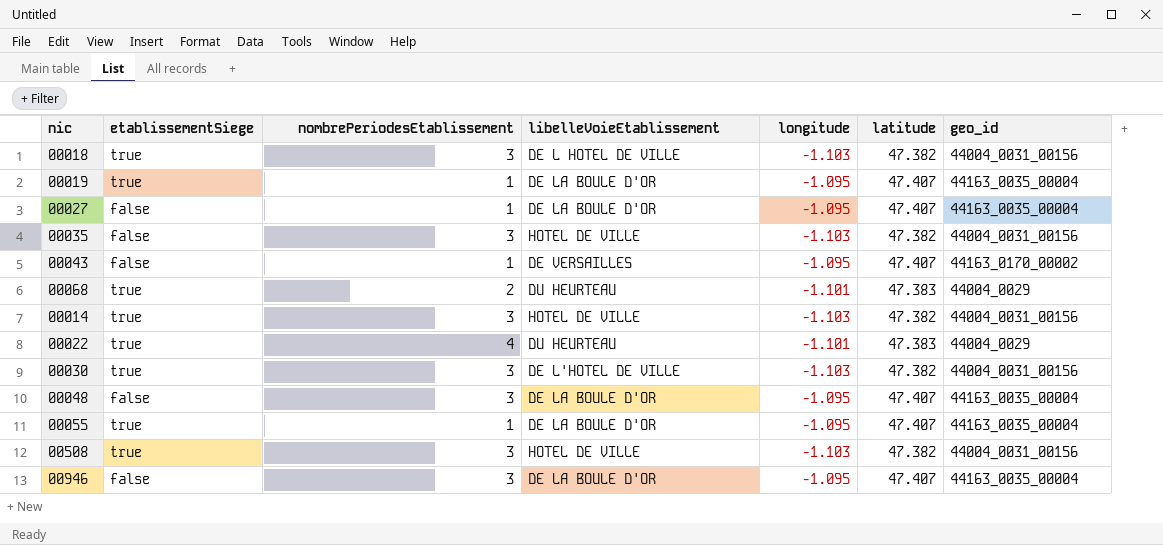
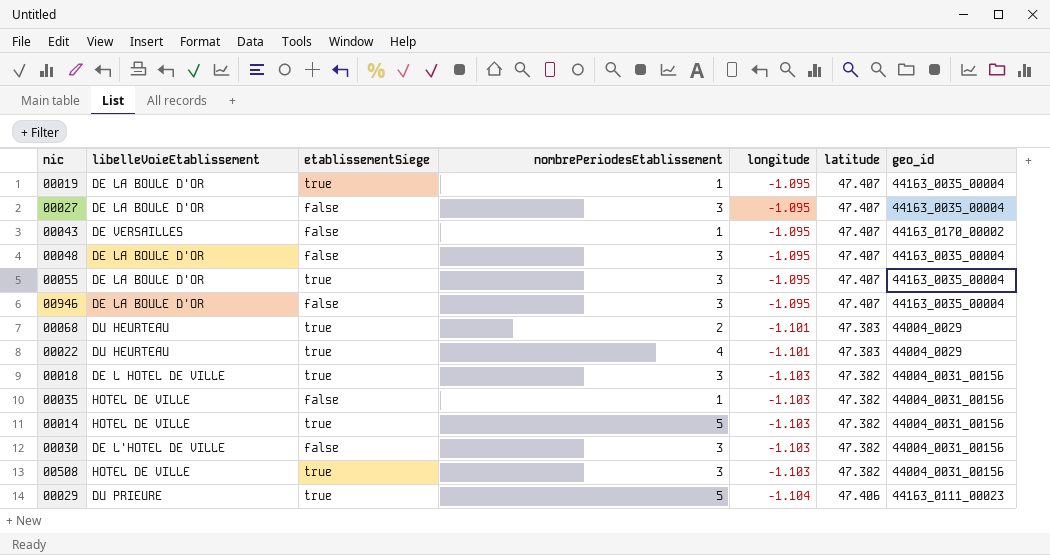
row order: none -> longitude descending
column libelleVoieEtablissement | position: 4 -> 2
00027 | nombrePeriodesEtablissement: 1 -> 3
00055 | nombrePeriodesEtablissement: 1 -> 3
00035 | nombrePeriodesEtablissement: 3 -> 1
00014 | nombrePeriodesEtablissement: 3 -> 5
00030 | etablissementSiege: true -> false
row 00029: none -> DU PRIEURE | true | 5 | -1.104 | 47.406 | 44163_0111_00023

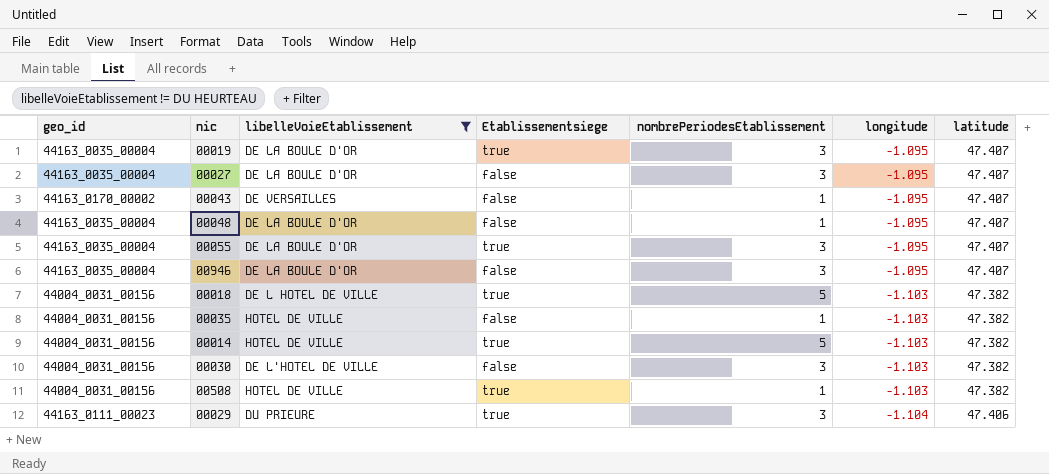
filter: none -> libelleVoieEtablissement != DU HEURTEAU
column geo_id | position: 7 -> 1
column name: etablissementSiege -> Etablissementsiege
00019 | nombrePeriodesEtablissement: 1 -> 3
00048 | nombrePeriodesEtablissement: 3 -> 1
00018 | nombrePeriodesEtablissement: 3 -> 5
00508 | nombrePeriodesEtablissement: 3 -> 1
00029 | nombrePeriodesEtablissement: 5 -> 3

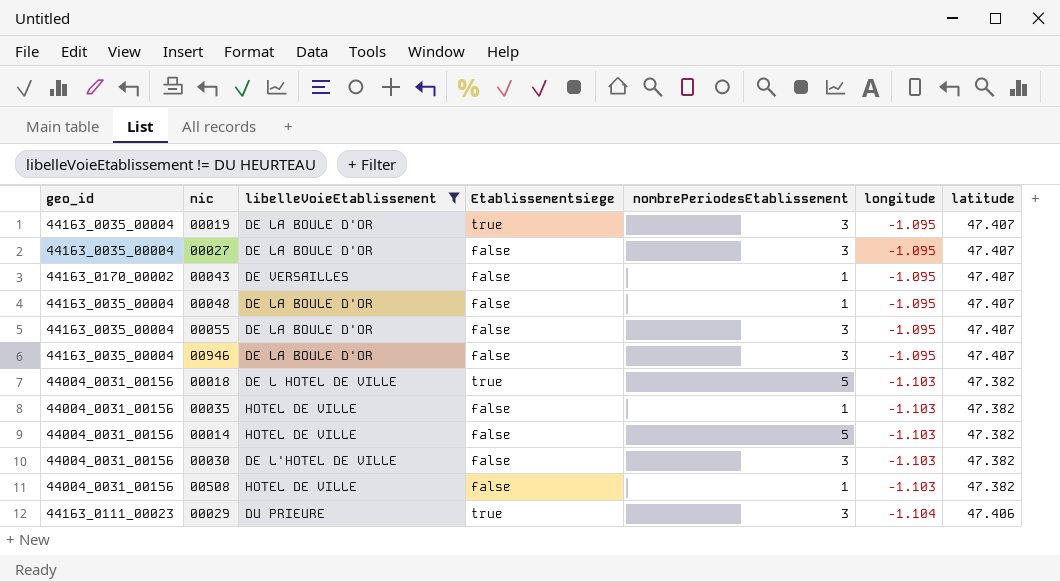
00055 | Etablissementsiege: true -> false
00014 | Etablissementsiege: true -> false
00508 | Etablissementsiege: true -> false

